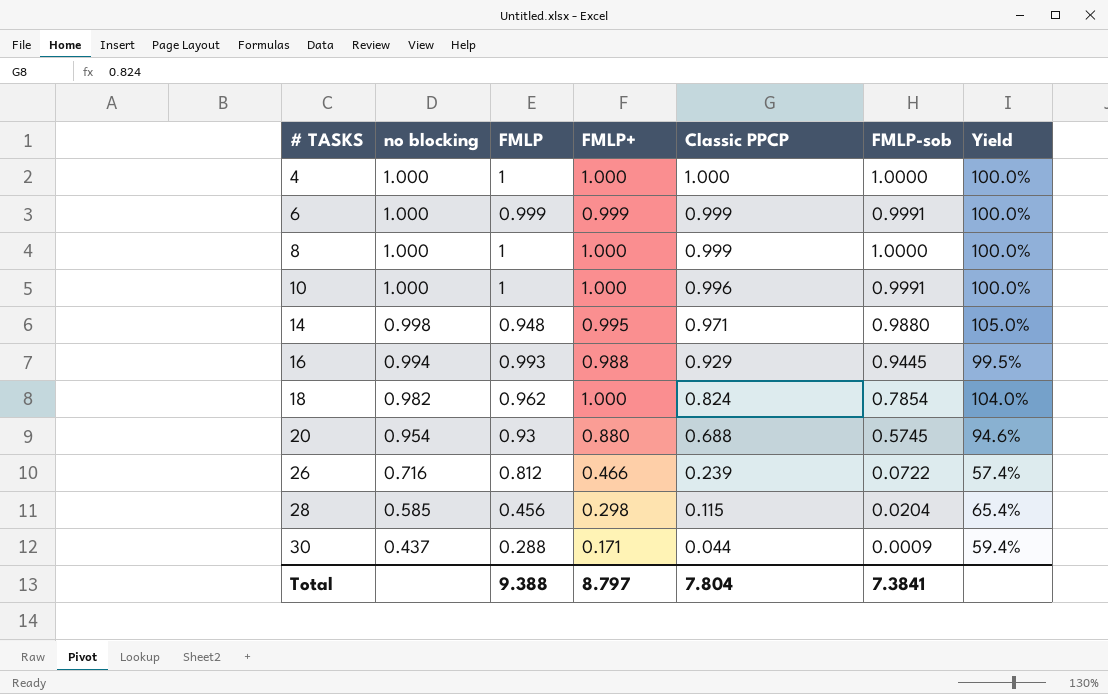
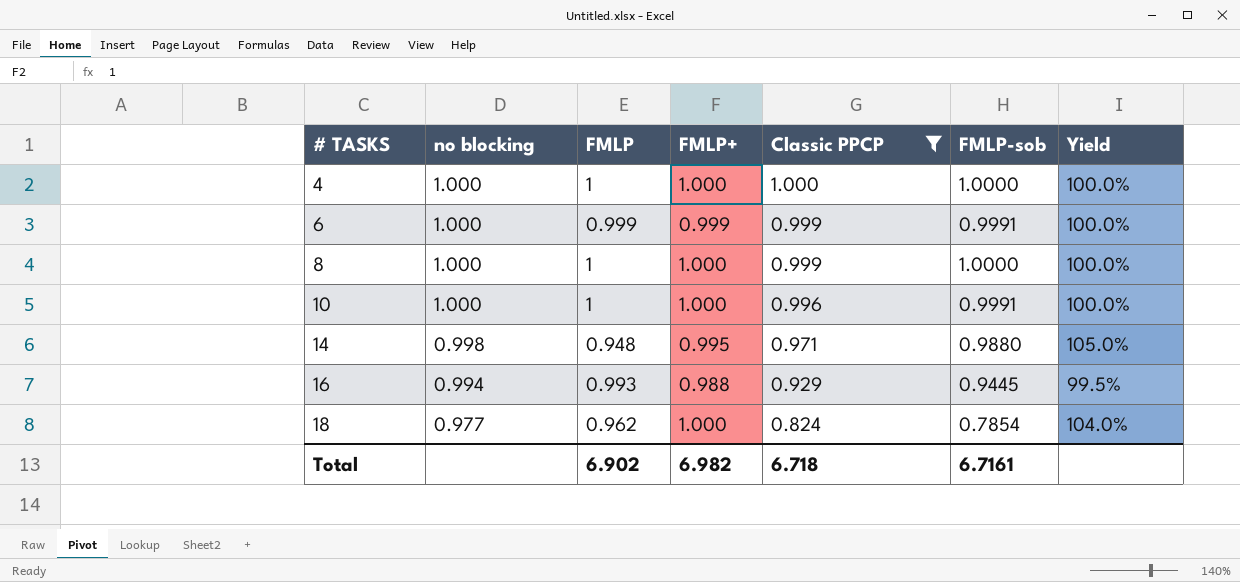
filter: none -> Classic PPCP >= 0.824
18 | no blocking: 0.982 -> 0.977
Total | FMLP: 9.388 -> 6.902
Total | FMLP+: 8.797 -> 6.982
Total | Classic PPCP: 7.804 -> 6.718
Total | FMLP-sob: 7.3841 -> 6.7161

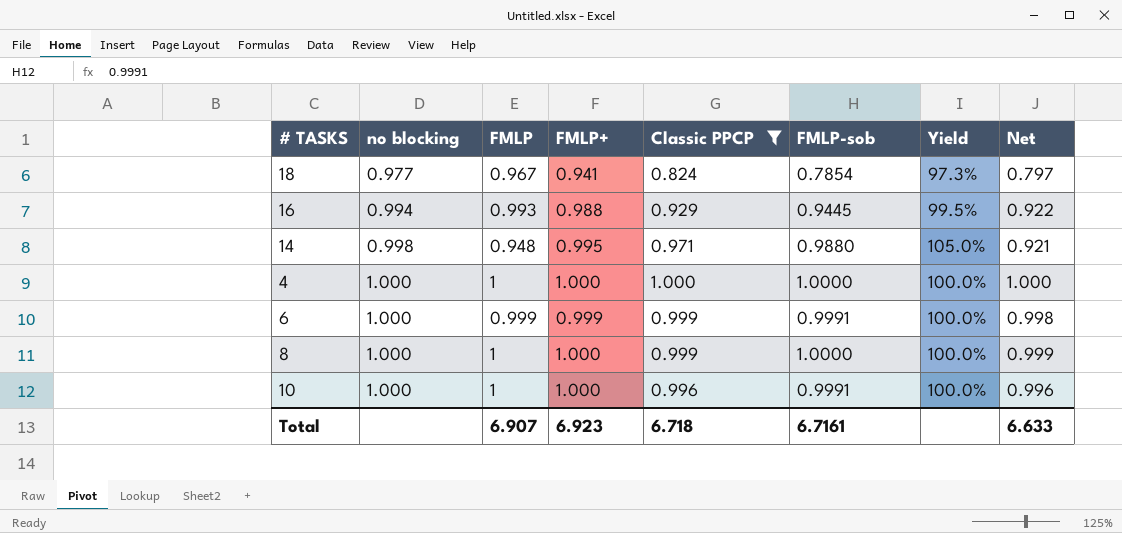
row order: # TASKS ascending -> no blocking ascending
column Net | formula: none -> [FMLP] * [Classic PPCP]
18 | FMLP: 0.962 -> 0.967
18 | FMLP+: 1.000 -> 0.941
18 | Yield: 104.0% -> 97.3%
Total | FMLP: 6.902 -> 6.907
Total | FMLP+: 6.982 -> 6.923

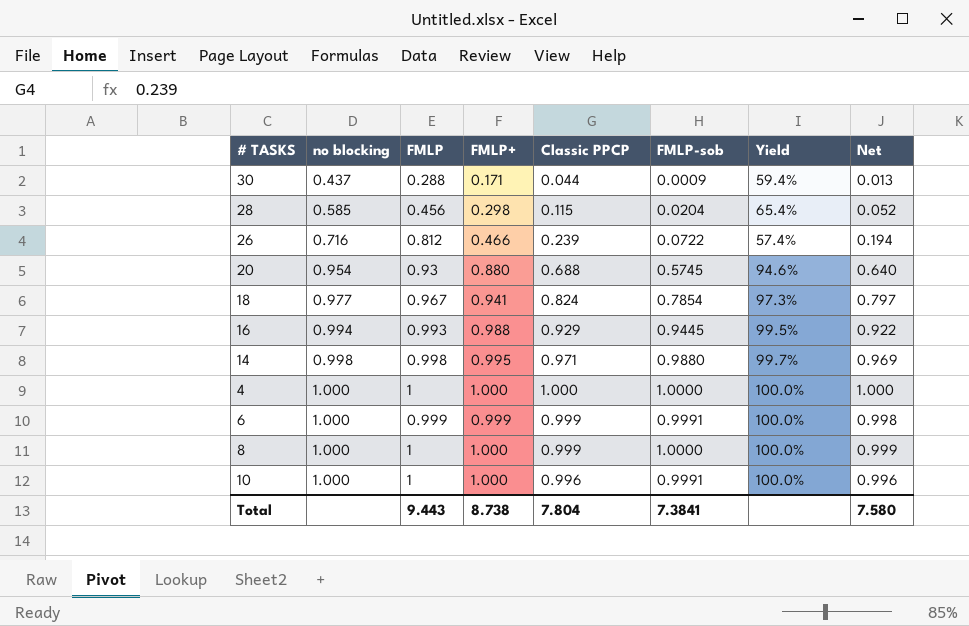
filter: Classic PPCP >= 0.824 -> none
14 | FMLP: 0.948 -> 0.998
14 | Yield: 105.0% -> 99.7%
14 | Net: 0.921 -> 0.969
Total | FMLP: 6.907 -> 9.443
Total | FMLP+: 6.923 -> 8.738
Total | Classic PPCP: 6.718 -> 7.804
Total | FMLP-sob: 6.7161 -> 7.3841
Total | Net: 6.633 -> 7.580

